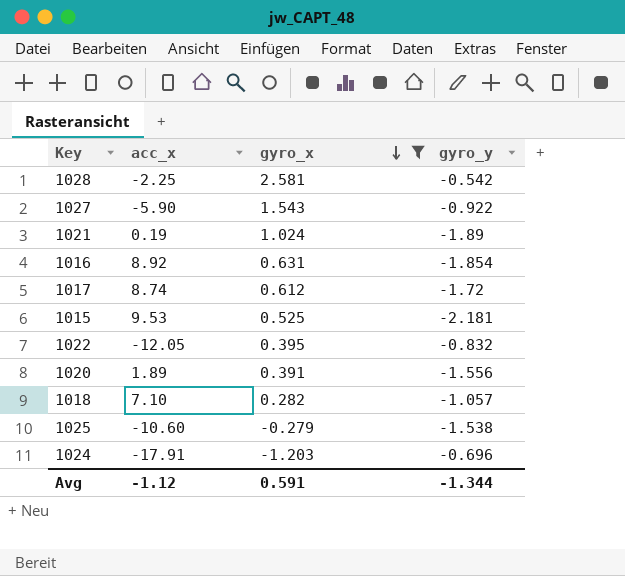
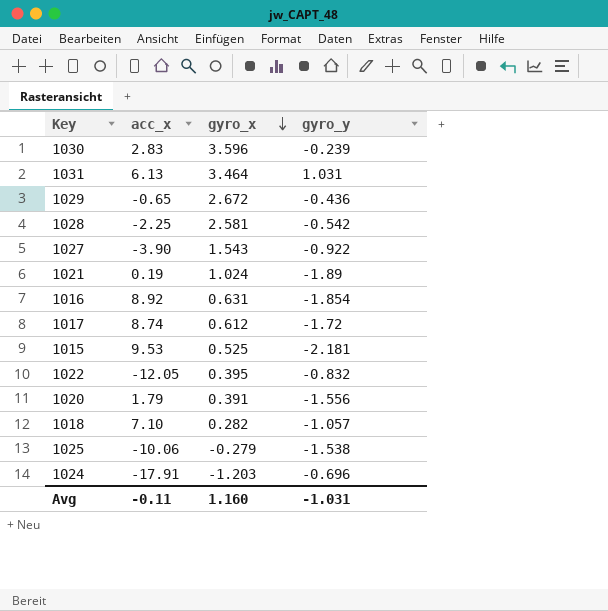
filter: gyro_x <= 2.581 -> none
1027 | acc_x: -5.90 -> -3.90
1020 | acc_x: 1.89 -> 1.79
1025 | acc_x: -10.60 -> -10.06
Avg | acc_x: -1.12 -> -0.11
Avg | gyro_x: 0.591 -> 1.160
Avg | gyro_y: -1.344 -> -1.031

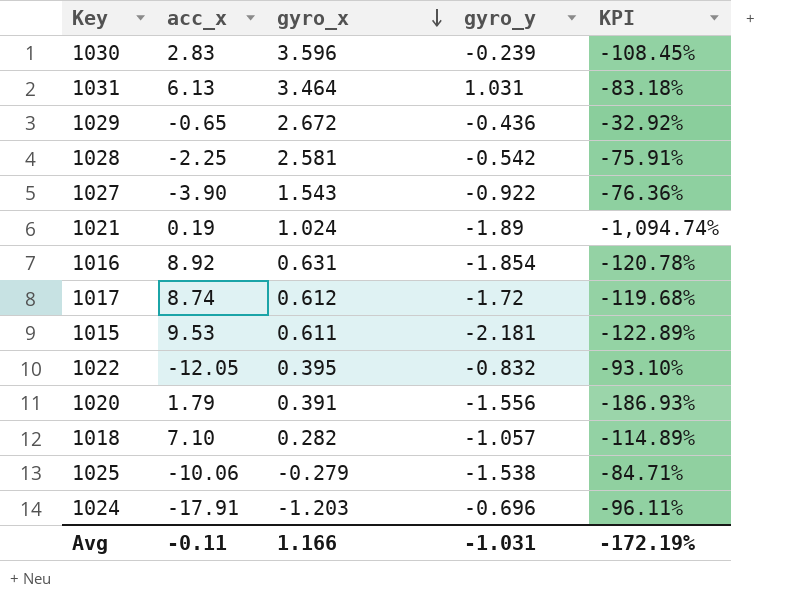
column KPI | formula: none -> ([gyro_y] - [acc_x]) / [acc_x]
1015 | gyro_x: 0.525 -> 0.611
Avg | gyro_x: 1.160 -> 1.166

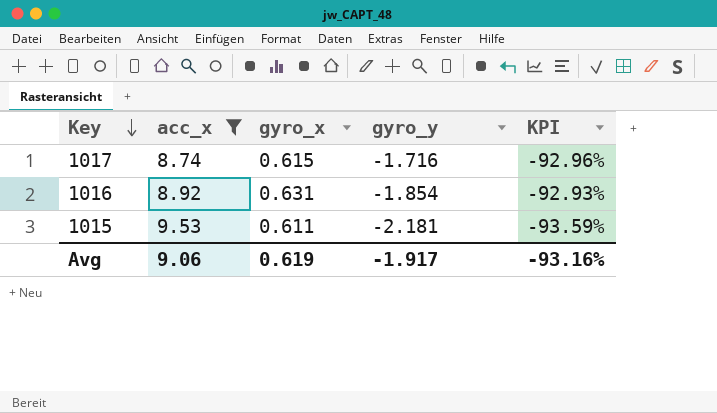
filter: none -> acc_x >= 8.74
row order: gyro_x descending -> Key descending
column KPI | formula: ([gyro_y] - [acc_x]) / [acc_x] -> ([gyro_x] - [acc_x]) / [acc_x]
1017 | gyro_x: 0.612 -> 0.615
1017 | gyro_y: -1.72 -> -1.716
Avg | acc_x: -0.11 -> 9.06
Avg | gyro_x: 1.166 -> 0.619
Avg | gyro_y: -1.031 -> -1.917
Avg | KPI: -172.19% -> -93.16%

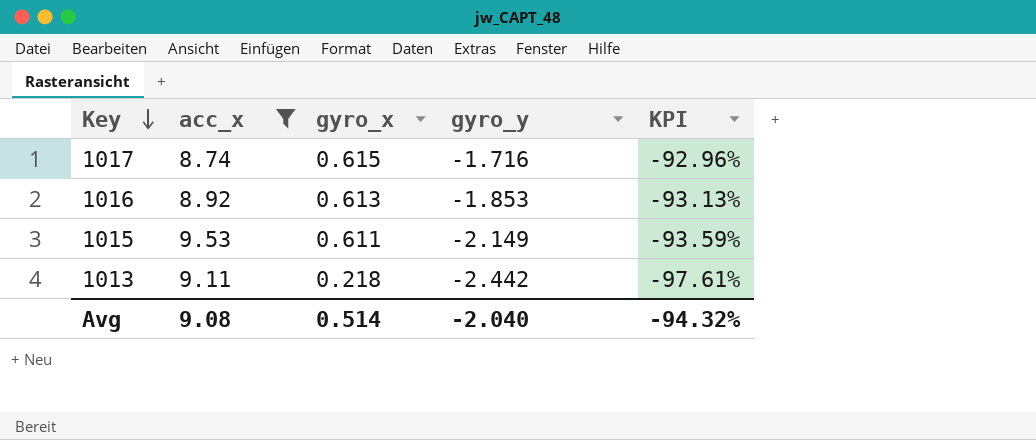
1016 | gyro_x: 0.631 -> 0.613
1016 | gyro_y: -1.854 -> -1.853
1016 | KPI: -92.93% -> -93.13%
1015 | gyro_y: -2.181 -> -2.149
row 1013: none -> 9.11 | 0.218 | -2.442 | -97.61%
Avg | acc_x: 9.06 -> 9.08
Avg | gyro_x: 0.619 -> 0.514
Avg | gyro_y: -1.917 -> -2.040
Avg | KPI: -93.16% -> -94.32%

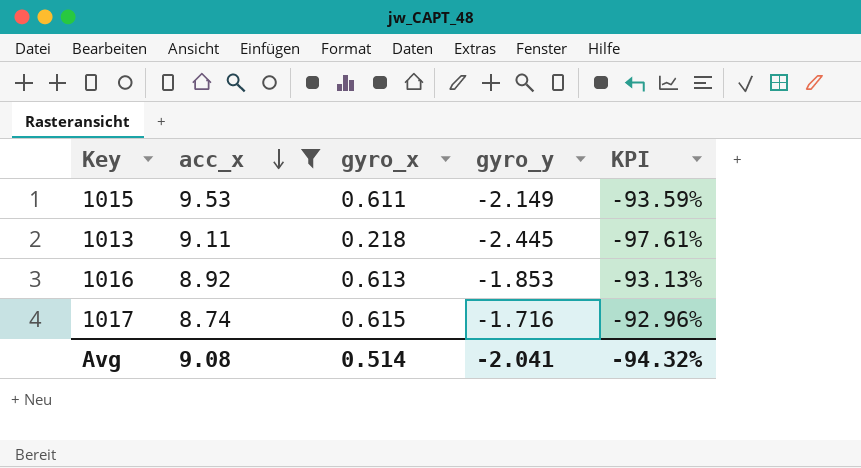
row order: Key descending -> acc_x descending
1013 | gyro_y: -2.442 -> -2.445
Avg | gyro_y: -2.040 -> -2.041

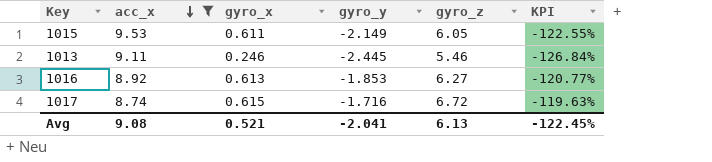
column gyro_z | position: none -> 5
column KPI | formula: ([gyro_x] - [acc_x]) / [acc_x] -> ([gyro_y] - [acc_x]) / [acc_x]
1013 | gyro_x: 0.218 -> 0.246
Avg | gyro_x: 0.514 -> 0.521
Avg | KPI: -94.32% -> -122.45%

